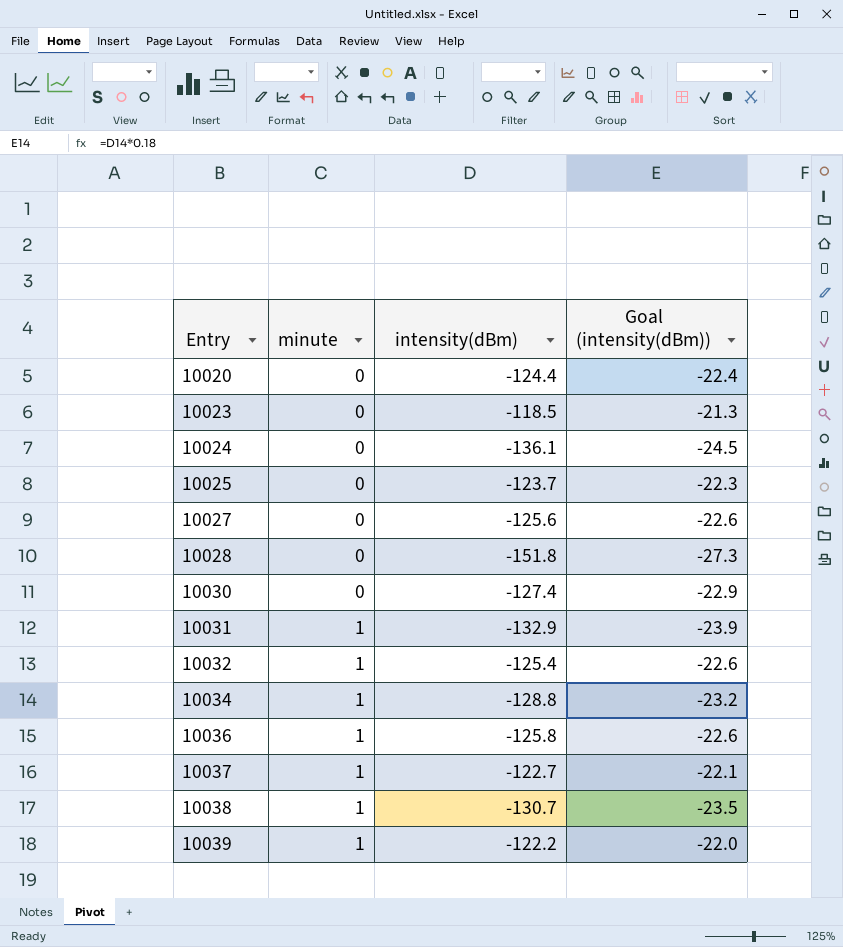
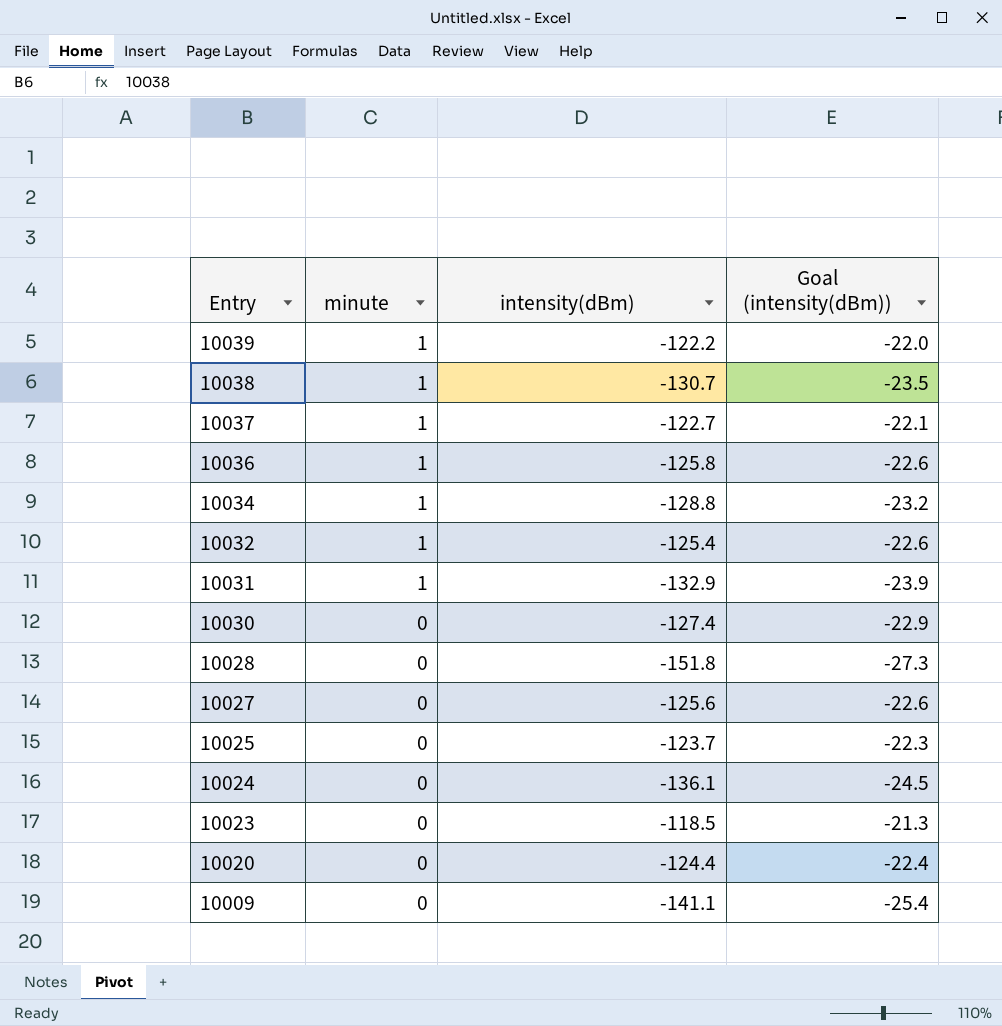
row order: Entry ascending -> Entry descending
row 10009: none -> 0 | -141.1 | -25.4

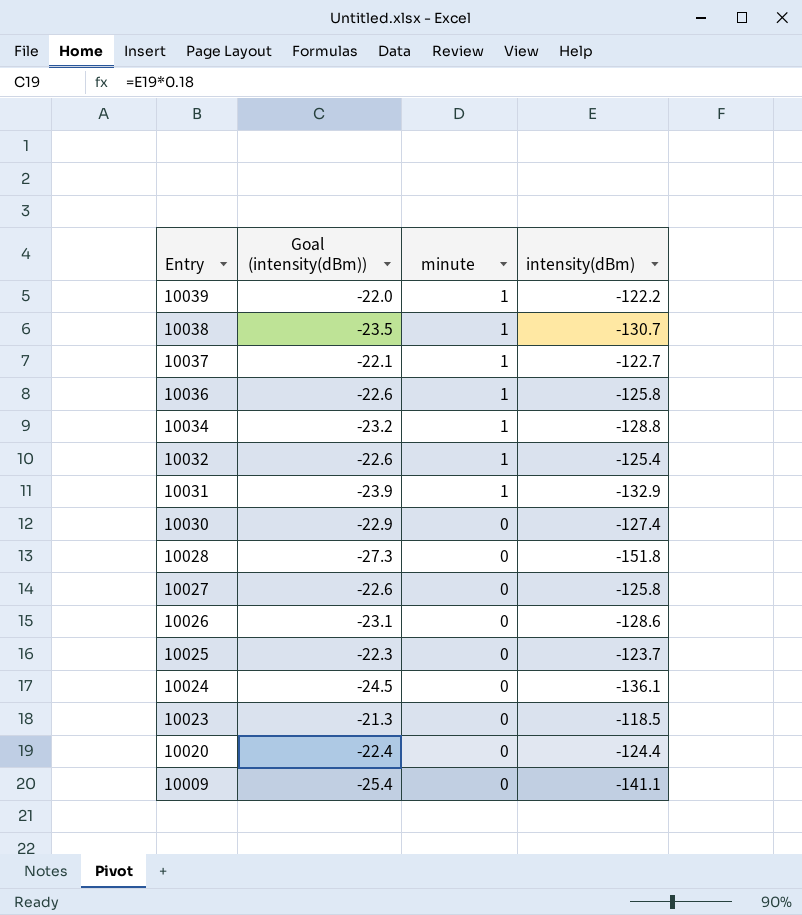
column Goal (intensity(dBm)) | position: 4 -> 2
10027 | intensity(dBm): -125.6 -> -125.8
row 10026: none -> -23.1 | 0 | -128.6

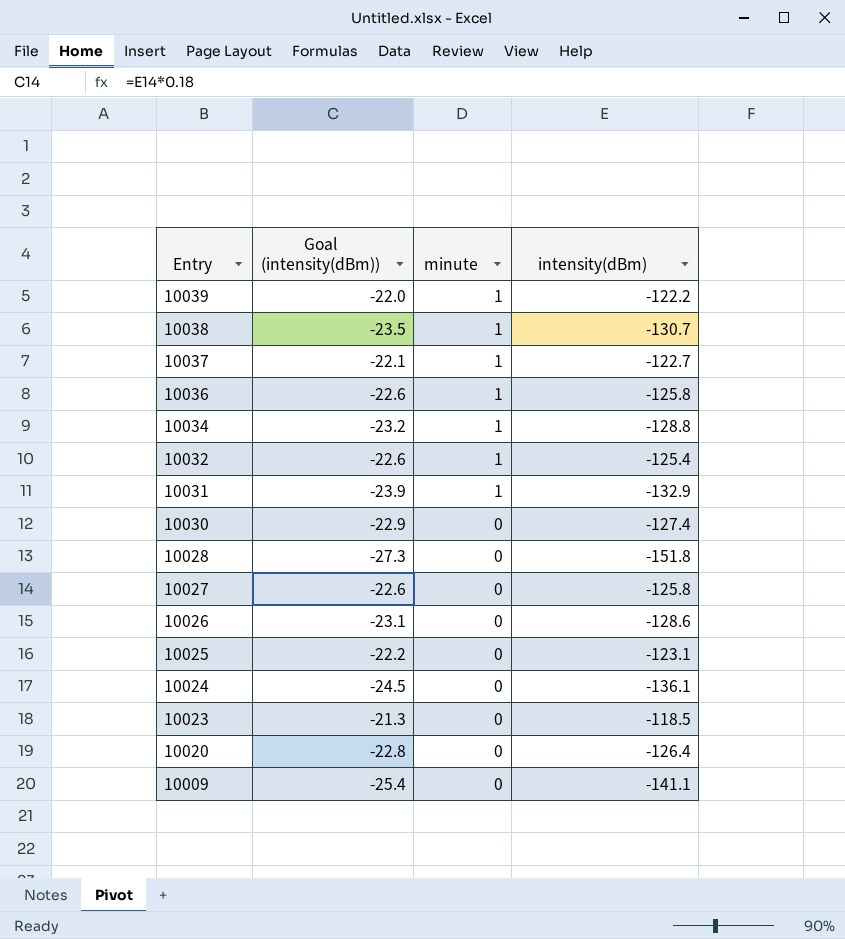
10025 | Goal (intensity(dBm)): -22.3 -> -22.2
10025 | intensity(dBm): -123.7 -> -123.1
10020 | Goal (intensity(dBm)): -22.4 -> -22.8
10020 | intensity(dBm): -124.4 -> -126.4

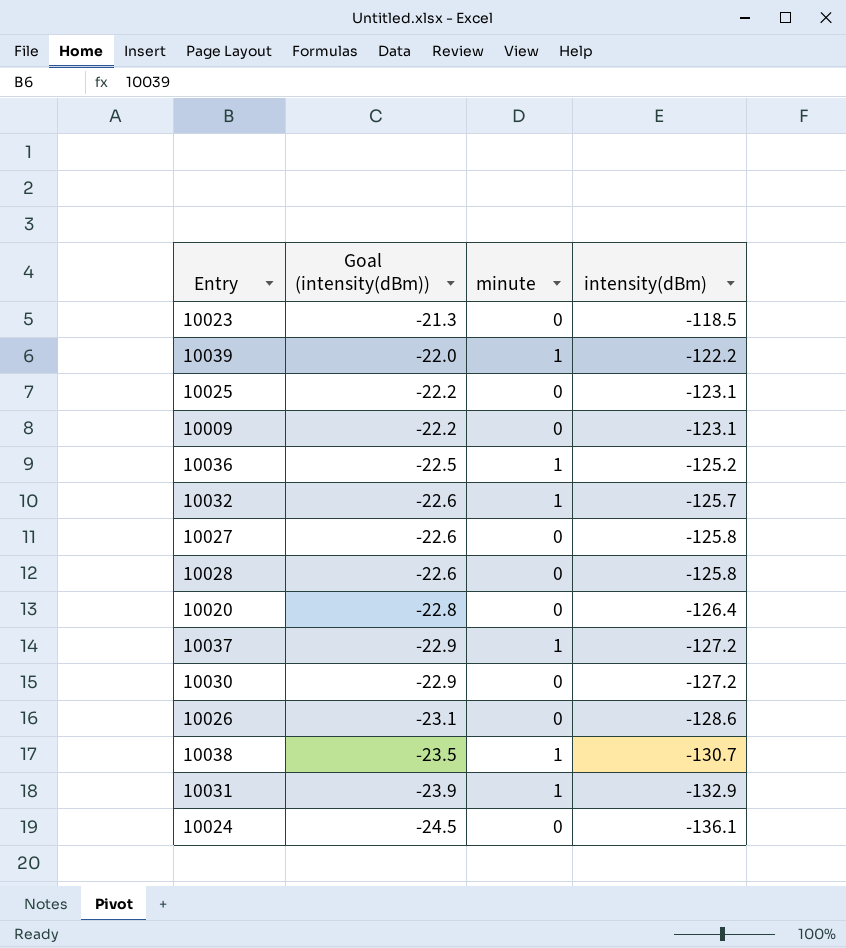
row order: Entry descending -> Goal (intensity(dBm)) descending
row 10034: -23.2 | 1 | -128.8 -> none
10009 | Goal (intensity(dBm)): -25.4 -> -22.2
10009 | intensity(dBm): -141.1 -> -123.1
10036 | Goal (intensity(dBm)): -22.6 -> -22.5
10036 | intensity(dBm): -125.8 -> -125.2
10032 | intensity(dBm): -125.4 -> -125.7
10028 | Goal (intensity(dBm)): -27.3 -> -22.6
10028 | intensity(dBm): -151.8 -> -125.8
10037 | Goal (intensity(dBm)): -22.1 -> -22.9
10037 | intensity(dBm): -122.7 -> -127.2
10030 | intensity(dBm): -127.4 -> -127.2

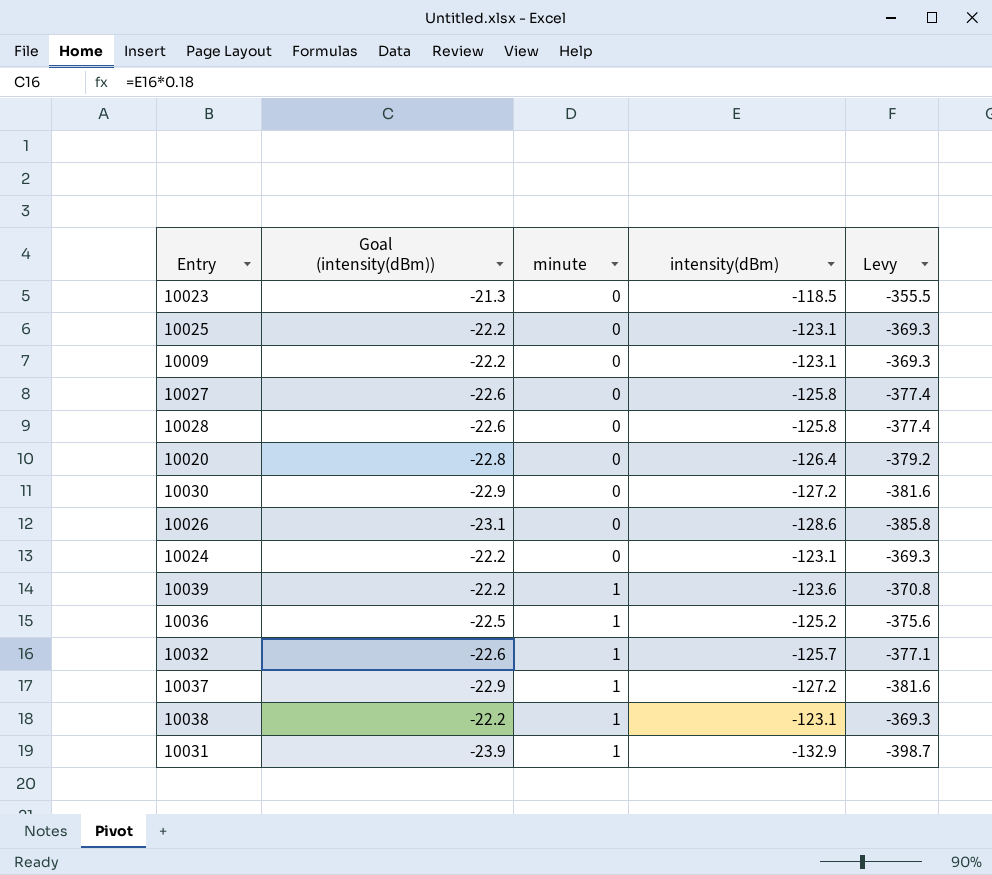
row order: Goal (intensity(dBm)) descending -> minute ascending
column Levy | formula: none -> [intensity(dBm)] * 3
10024 | Goal (intensity(dBm)): -24.5 -> -22.2
10024 | intensity(dBm): -136.1 -> -123.1
10039 | Goal (intensity(dBm)): -22.0 -> -22.2
10039 | intensity(dBm): -122.2 -> -123.6
10038 | Goal (intensity(dBm)): -23.5 -> -22.2
10038 | intensity(dBm): -130.7 -> -123.1

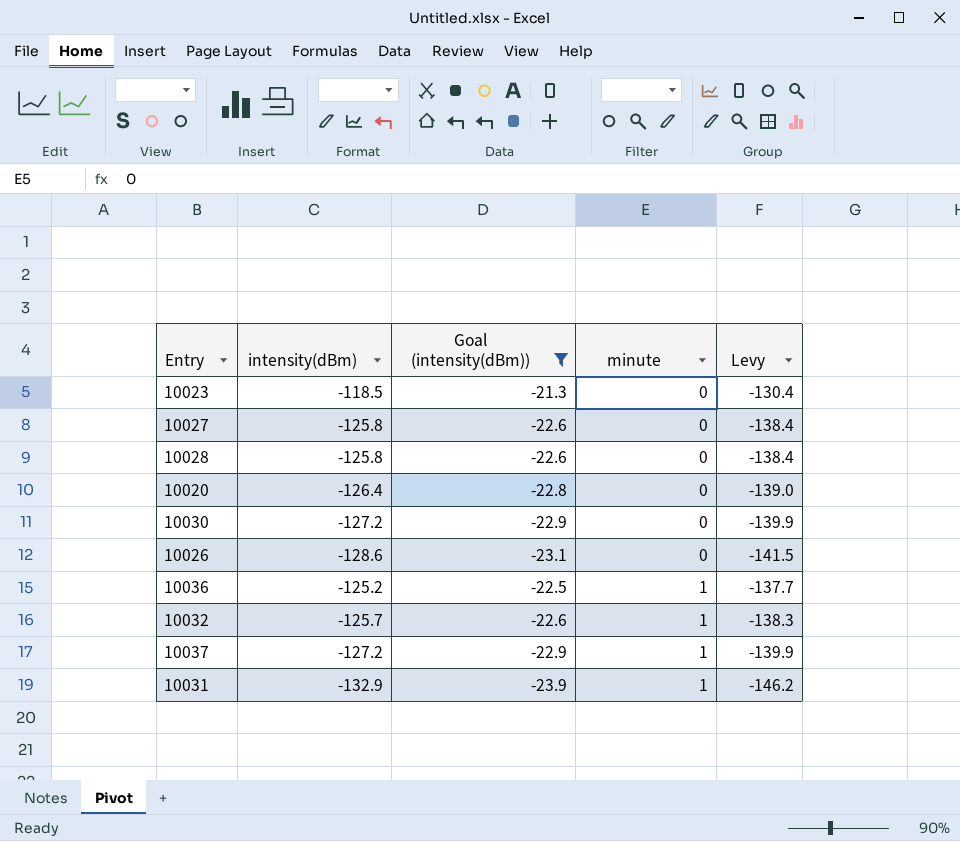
filter: none -> Goal (intensity(dBm)) != -22.2
column intensity(dBm) | position: 4 -> 2
column Levy | formula: [intensity(dBm)] * 3 -> [intensity(dBm)] * 1.1

